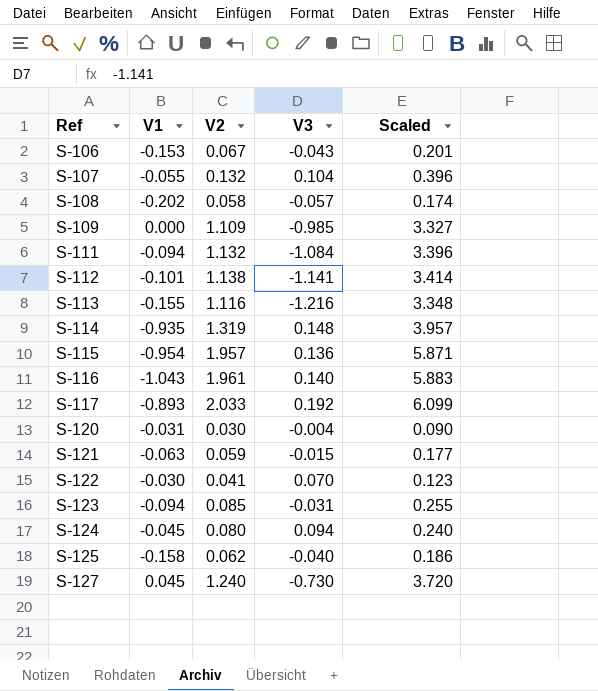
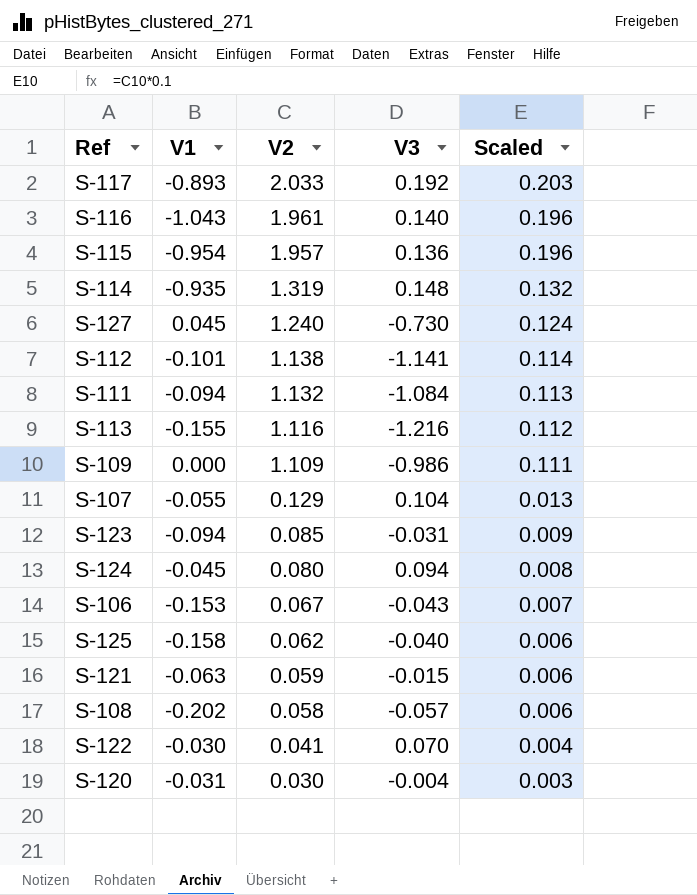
row order: Ref ascending -> V2 descending
column Scaled | formula: [V2] * 3 -> [V2] * 0.1
S-109 | V3: -0.985 -> -0.986
S-107 | V2: 0.132 -> 0.129

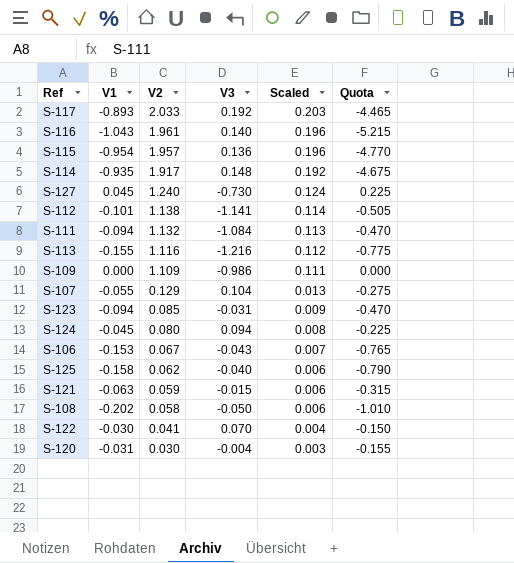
column Quota | formula: none -> [V1] * 5
S-114 | V2: 1.319 -> 1.917
S-114 | Scaled: 0.132 -> 0.192
S-108 | V3: -0.057 -> -0.050

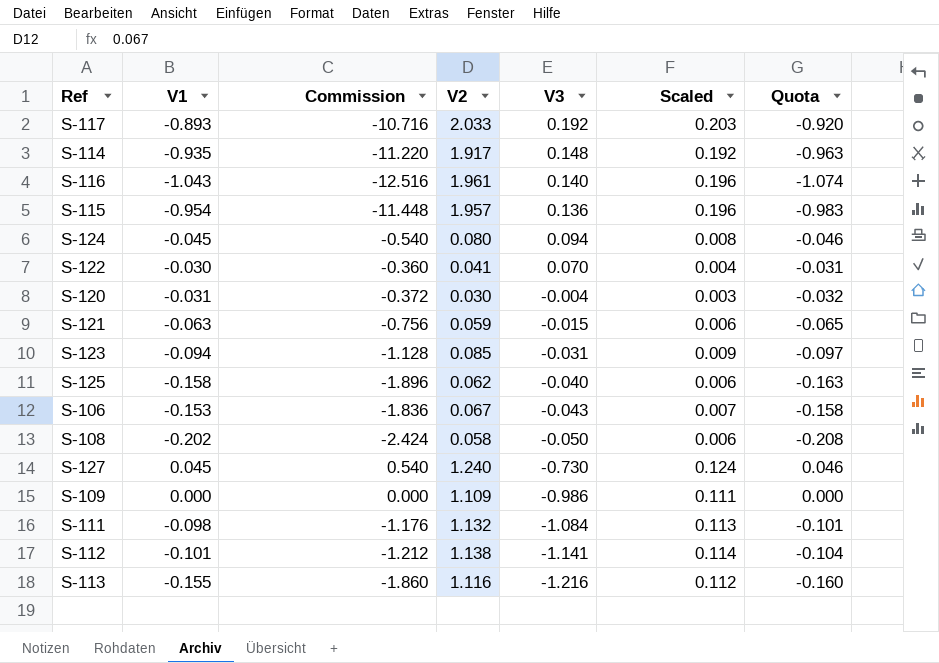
row order: V2 descending -> V3 descending
column Commission | formula: none -> [V1] * 12
column Quota | formula: [V1] * 5 -> [V1] * 1.03
row S-107: -0.055 | 0.129 | 0.104 | 0.013 | -0.275 -> none
S-111 | V1: -0.094 -> -0.098

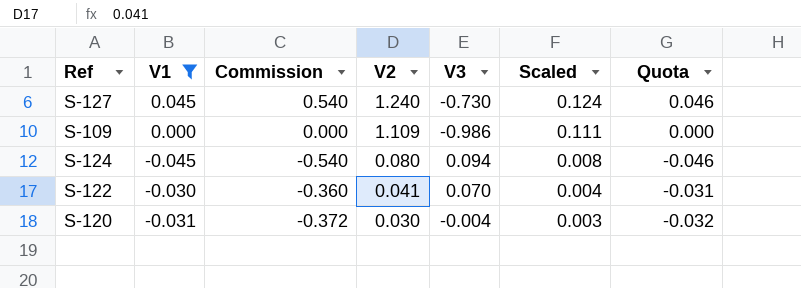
filter: none -> V1 >= -0.045
row order: V3 descending -> V2 descending

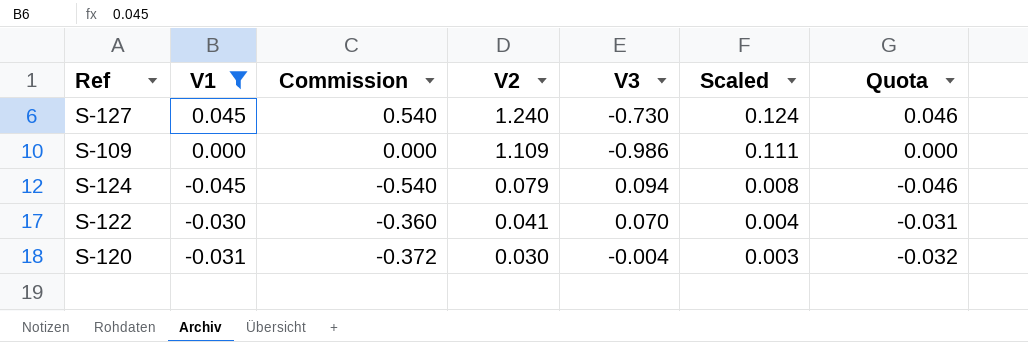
S-124 | V2: 0.080 -> 0.079

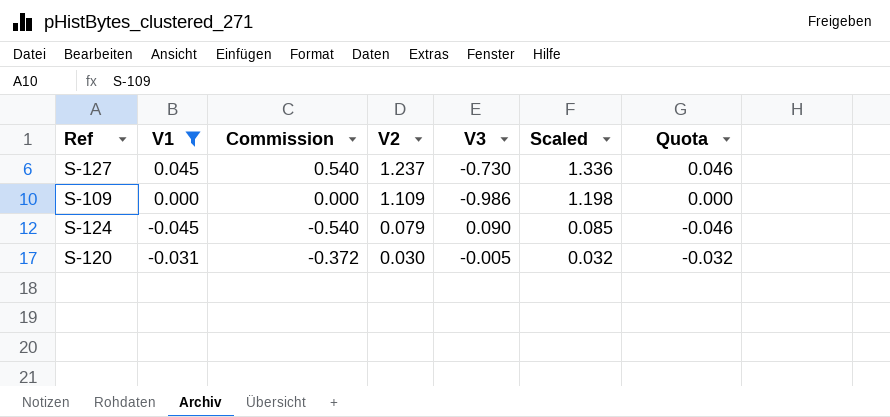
column Scaled | formula: [V2] * 0.1 -> [V2] * 1.08
row S-122: -0.030 | -0.360 | 0.041 | 0.070 | 0.004 | -0.031 -> none
S-127 | V2: 1.240 -> 1.237
S-124 | V3: 0.094 -> 0.090
S-120 | V3: -0.004 -> -0.005

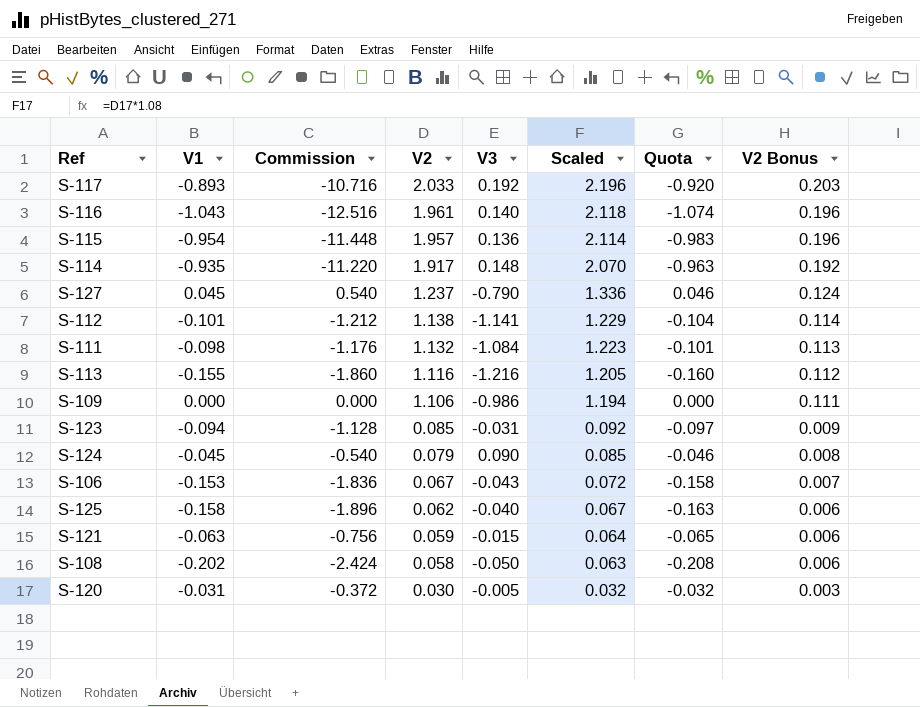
filter: V1 >= -0.045 -> none
column V2 Bonus | formula: none -> [V2] * 0.1
S-127 | V3: -0.730 -> -0.790
S-109 | V2: 1.109 -> 1.106
S-109 | Scaled: 1.198 -> 1.194

